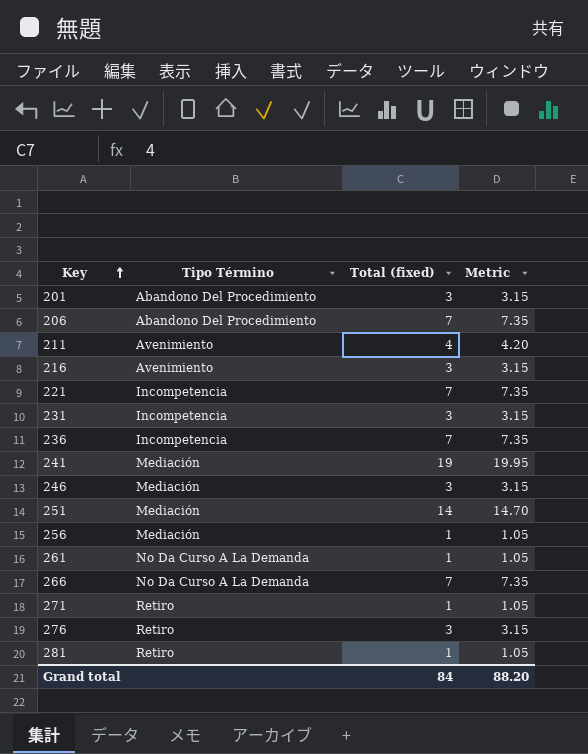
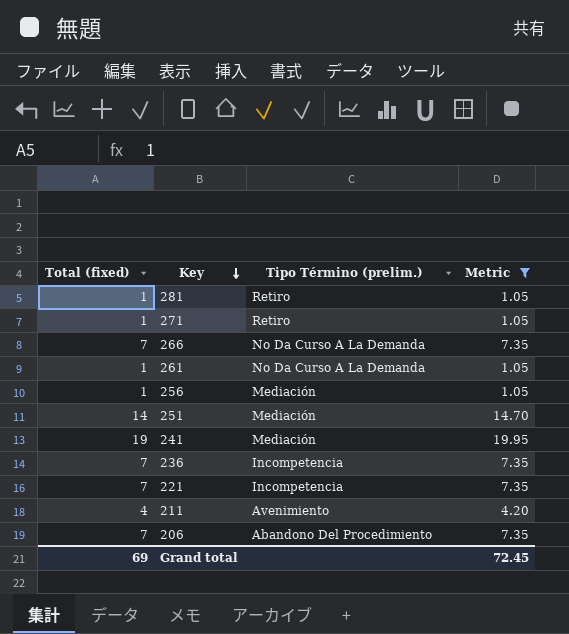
filter: none -> Metric != 3.15
row order: Key ascending -> Key descending
column Total (fixed) | position: 3 -> 1
column name: Tipo Término -> Tipo Término (prelim.)
Grand total | Total (fixed): 84 -> 69
Grand total | Metric: 88.20 -> 72.45

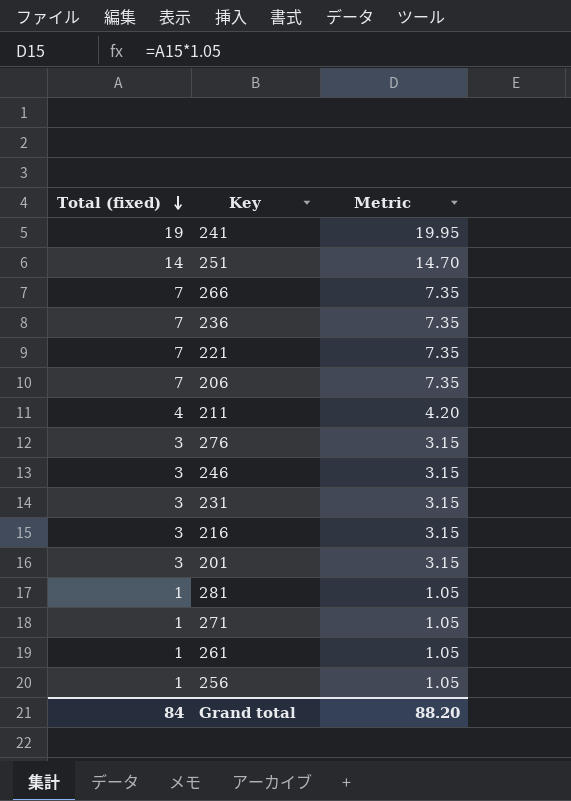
filter: Metric != 3.15 -> none
row order: Key descending -> Total (fixed) descending
column Tipo Término (prelim.) | position: 3 -> none
Grand total | Total (fixed): 69 -> 84
Grand total | Metric: 72.45 -> 88.20

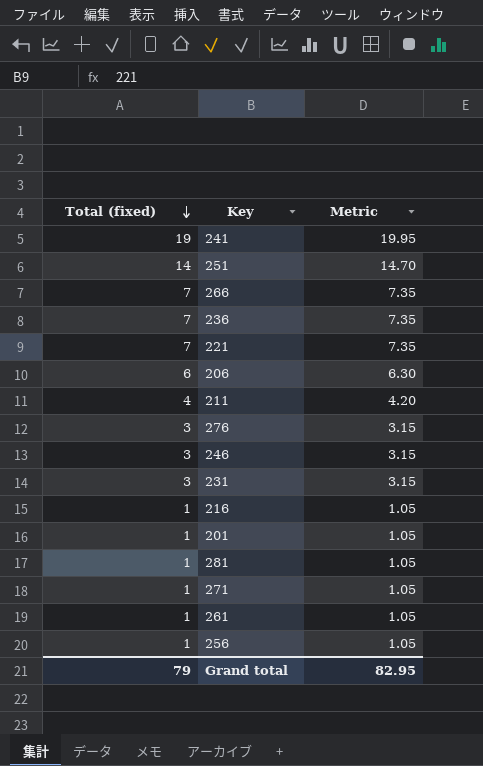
206 | Total (fixed): 7 -> 6
206 | Metric: 7.35 -> 6.30
216 | Total (fixed): 3 -> 1
216 | Metric: 3.15 -> 1.05
201 | Total (fixed): 3 -> 1
201 | Metric: 3.15 -> 1.05
Grand total | Total (fixed): 84 -> 79
Grand total | Metric: 88.20 -> 82.95

